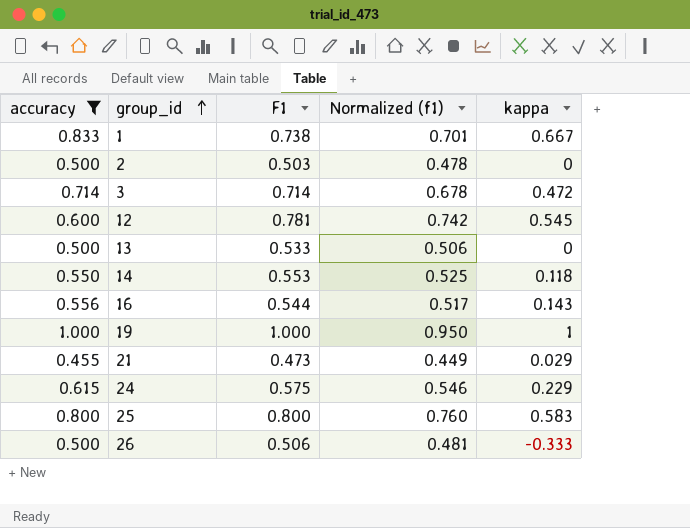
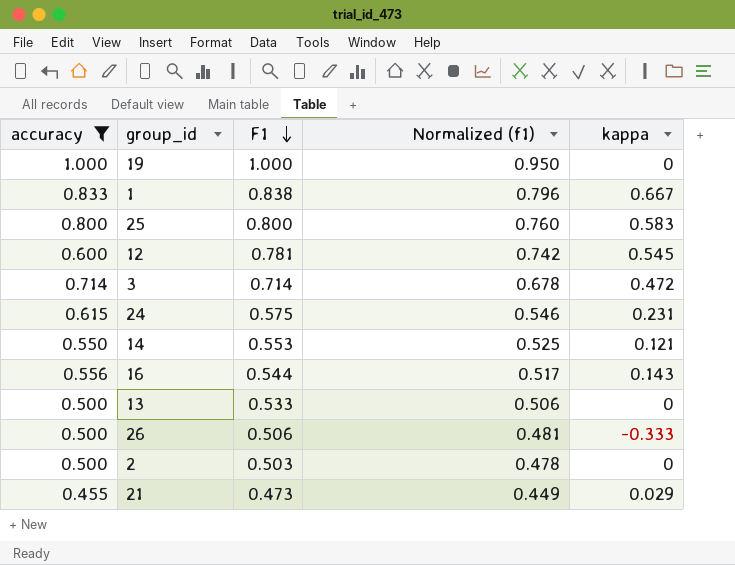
row order: group_id ascending -> F1 descending
19 | kappa: 1 -> 0
1 | F1: 0.738 -> 0.838
1 | Normalized (f1): 0.701 -> 0.796
24 | kappa: 0.229 -> 0.231
14 | kappa: 0.118 -> 0.121

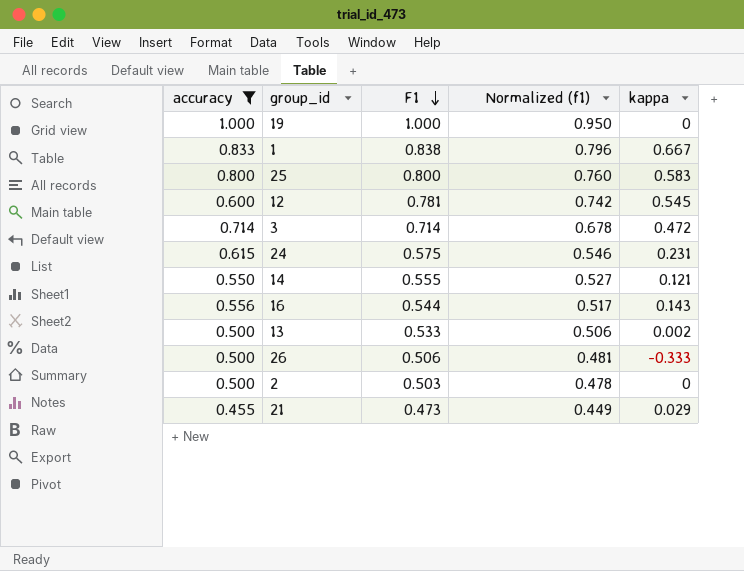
14 | F1: 0.553 -> 0.555
14 | Normalized (f1): 0.525 -> 0.527
13 | kappa: 0 -> 0.002

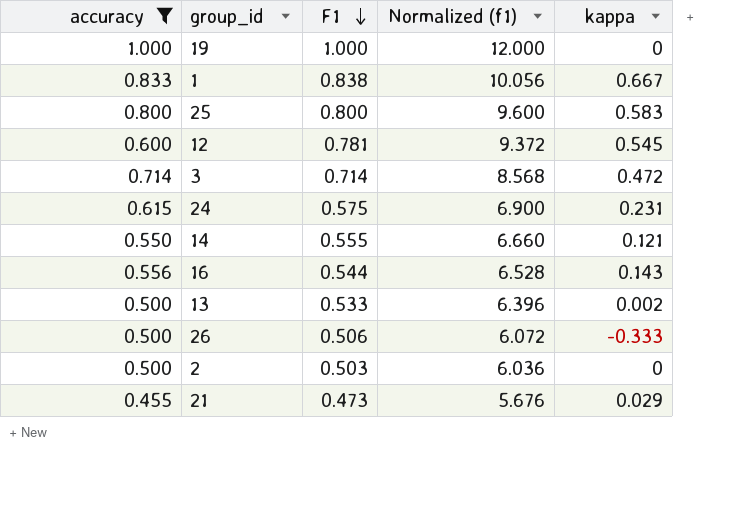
column Normalized (f1) | formula: [F1] * 0.95 -> [F1] * 12

